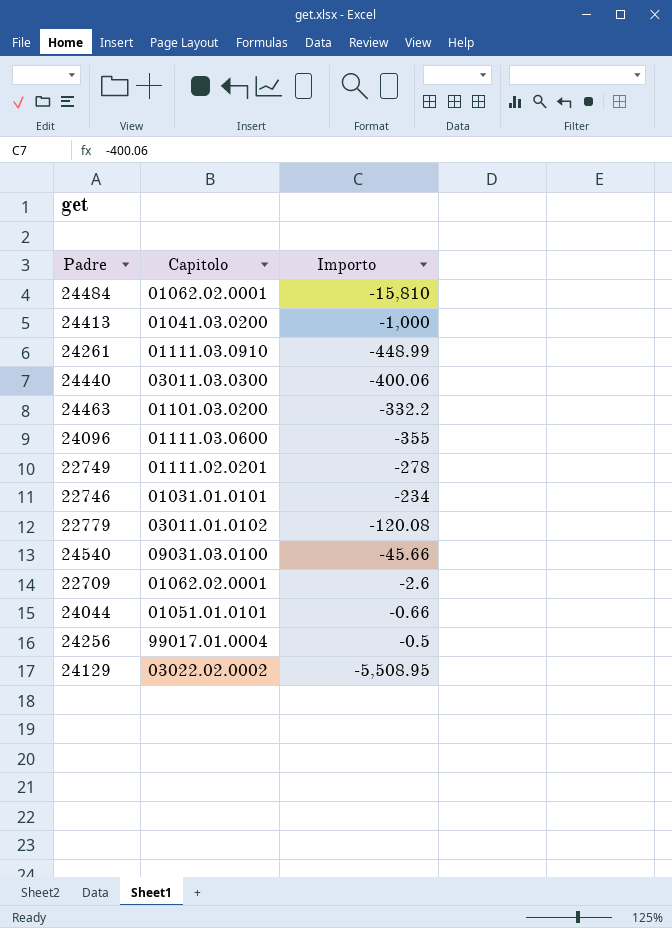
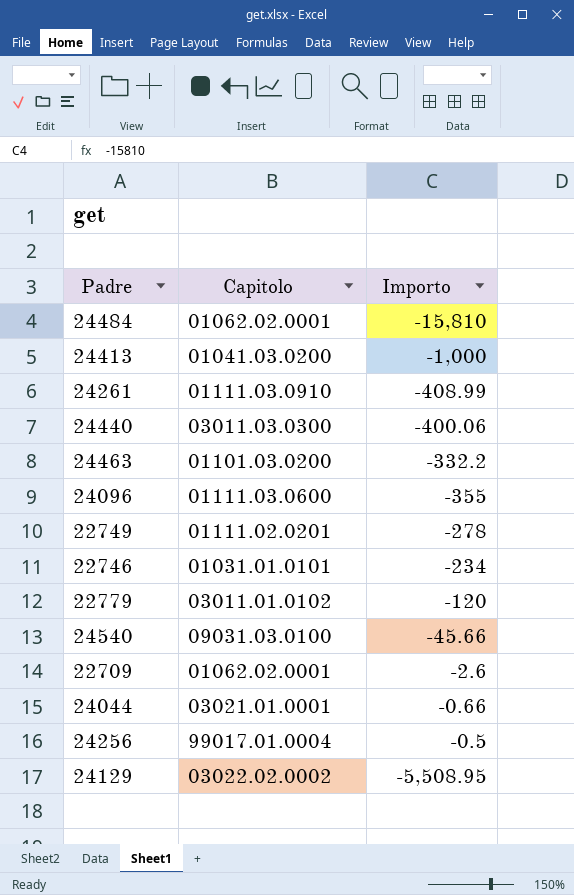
24261 | Importo: -448.99 -> -408.99
22779 | Importo: -120.08 -> -120
24044 | Capitolo: 01051.01.0101 -> 03021.01.0001

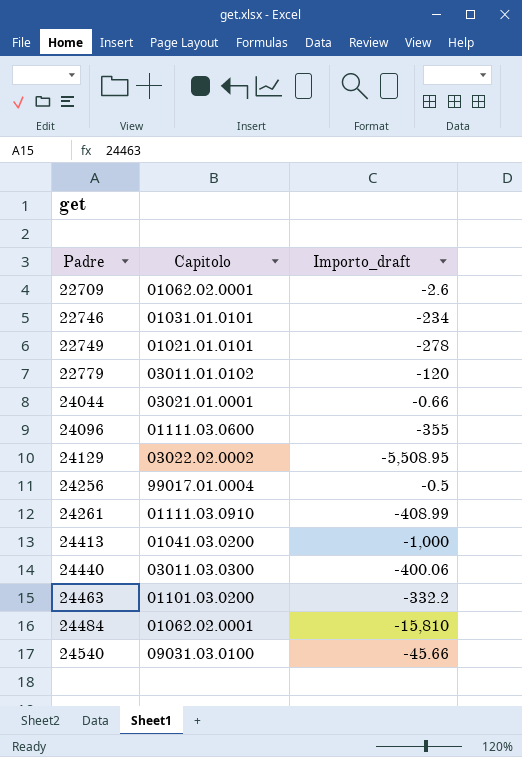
row order: none -> Padre ascending
column name: Importo -> Importo_draft
22749 | Capitolo: 01111.02.0201 -> 01021.01.0101

